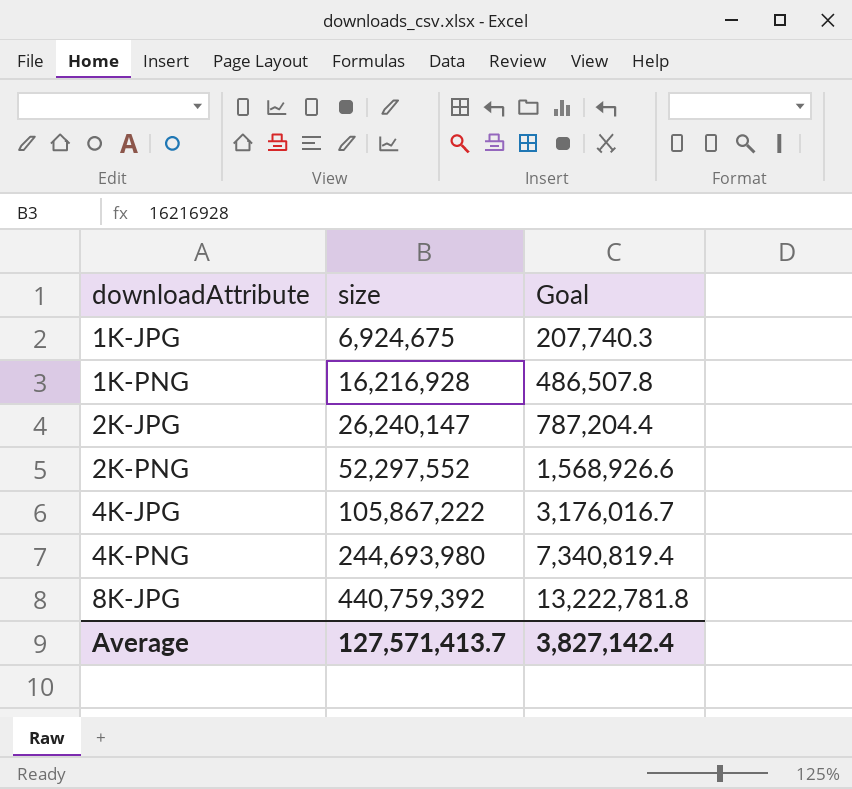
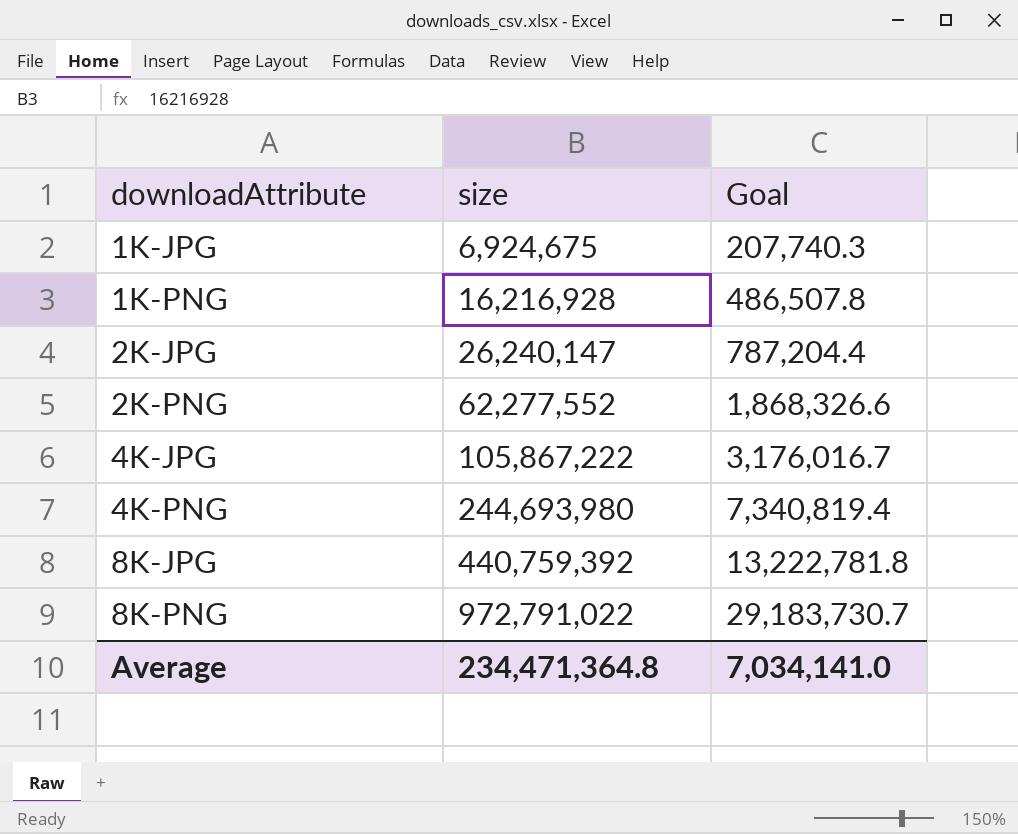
2K-PNG | size: 52,297,552 -> 62,277,552
2K-PNG | Goal: 1,568,926.6 -> 1,868,326.6
row 8K-PNG: none -> 972,791,022 | 29,183,730.7
Average | size: 127,571,413.7 -> 234,471,364.8
Average | Goal: 3,827,142.4 -> 7,034,141.0

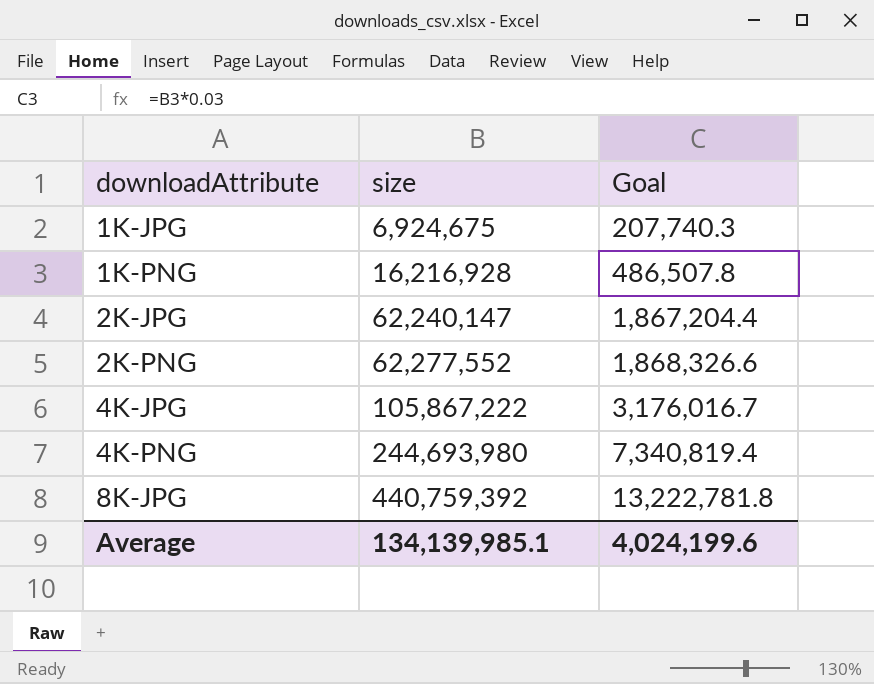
row 8K-PNG: 972,791,022 | 29,183,730.7 -> none
2K-JPG | size: 26,240,147 -> 62,240,147
2K-JPG | Goal: 787,204.4 -> 1,867,204.4
Average | size: 234,471,364.8 -> 134,139,985.1
Average | Goal: 7,034,141.0 -> 4,024,199.6

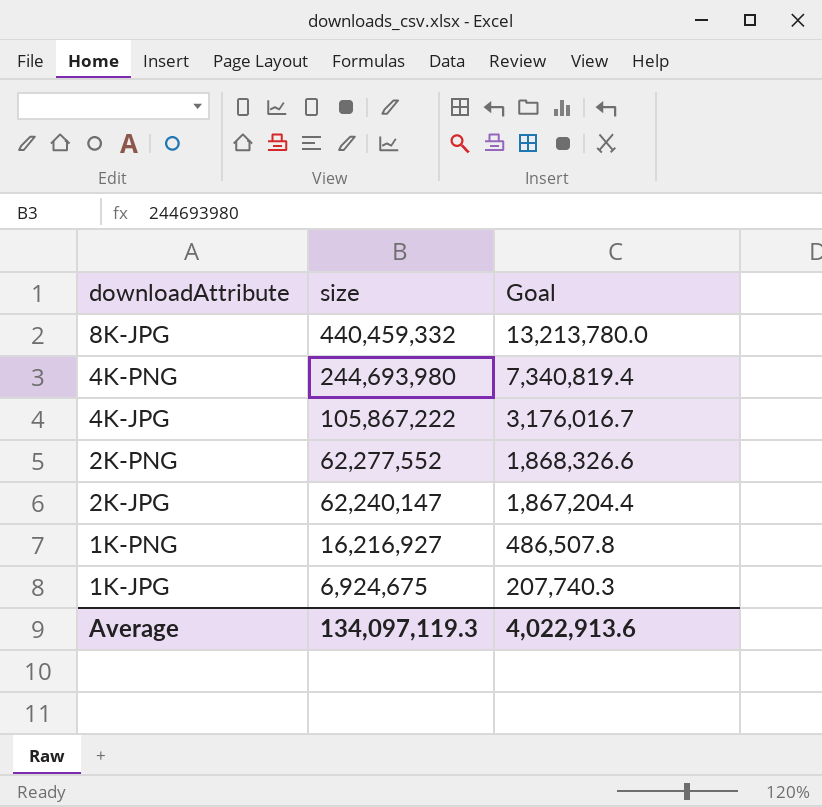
row order: downloadAttribute ascending -> downloadAttribute descending
8K-JPG | size: 440,759,392 -> 440,459,332
8K-JPG | Goal: 13,222,781.8 -> 13,213,780.0
1K-PNG | size: 16,216,928 -> 16,216,927
Average | size: 134,139,985.1 -> 134,097,119.3
Average | Goal: 4,024,199.6 -> 4,022,913.6

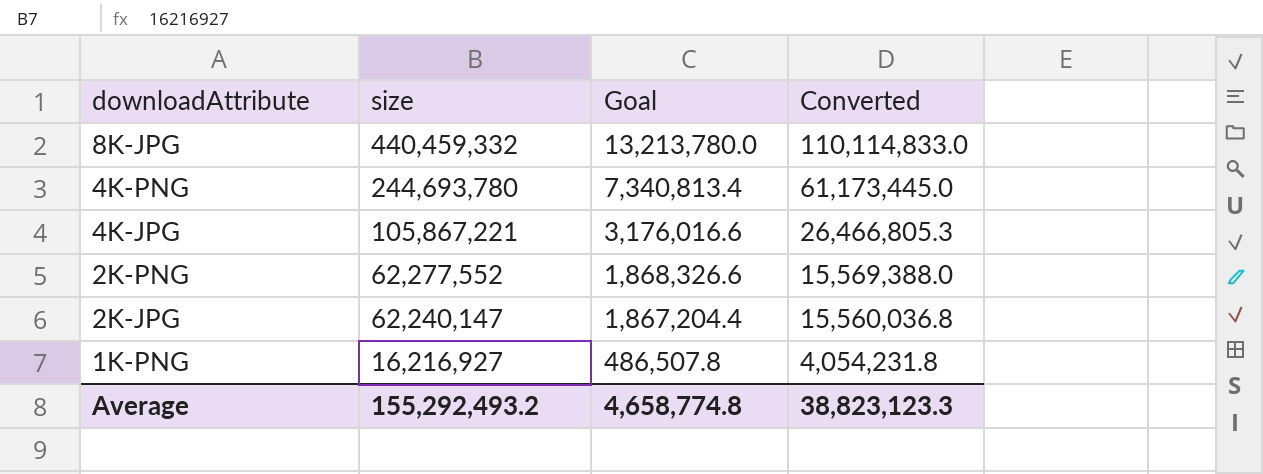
column Converted | formula: none -> [size] * 0.25
row 1K-JPG: 6,924,675 | 207,740.3 -> none
4K-PNG | size: 244,693,980 -> 244,693,780
4K-PNG | Goal: 7,340,819.4 -> 7,340,813.4
4K-JPG | size: 105,867,222 -> 105,867,221
4K-JPG | Goal: 3,176,016.7 -> 3,176,016.6
Average | size: 134,097,119.3 -> 155,292,493.2
Average | Goal: 4,022,913.6 -> 4,658,774.8

